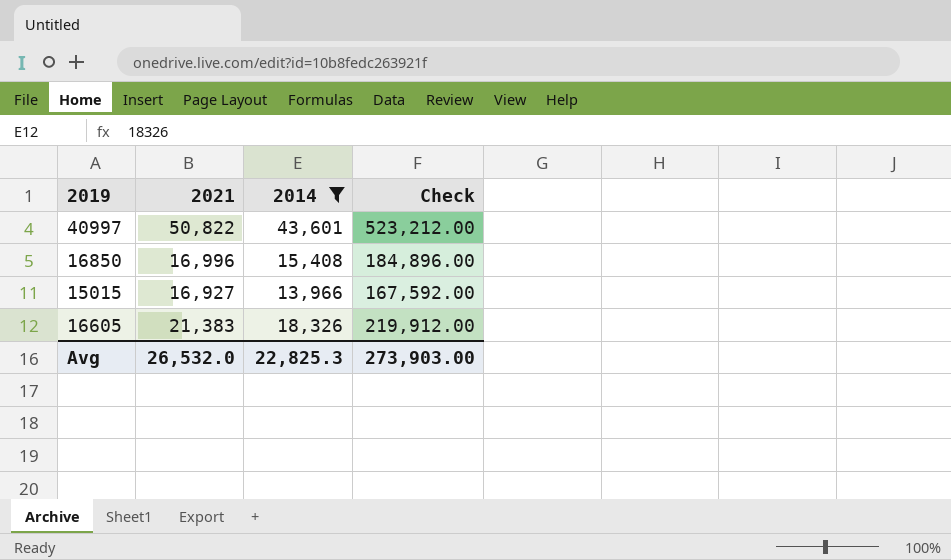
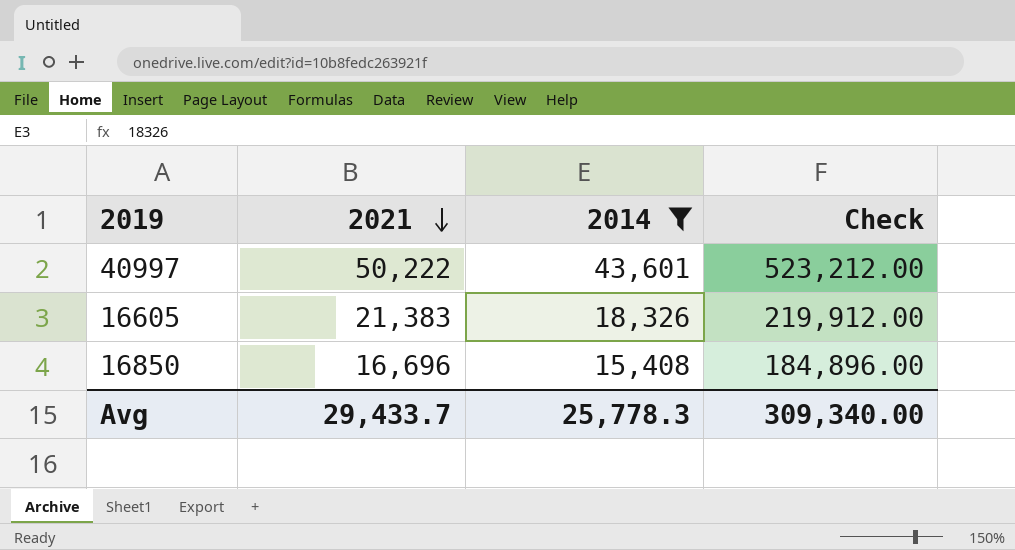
row order: none -> 2021 descending
row 15015: 16,927 | 13,966 | 167,592.00 -> none
40997 | 2021: 50,822 -> 50,222
16850 | 2021: 16,996 -> 16,696
Avg | 2021: 26,532.0 -> 29,433.7
Avg | 2014: 22,825.3 -> 25,778.3
Avg | Check: 273,903.00 -> 309,340.00

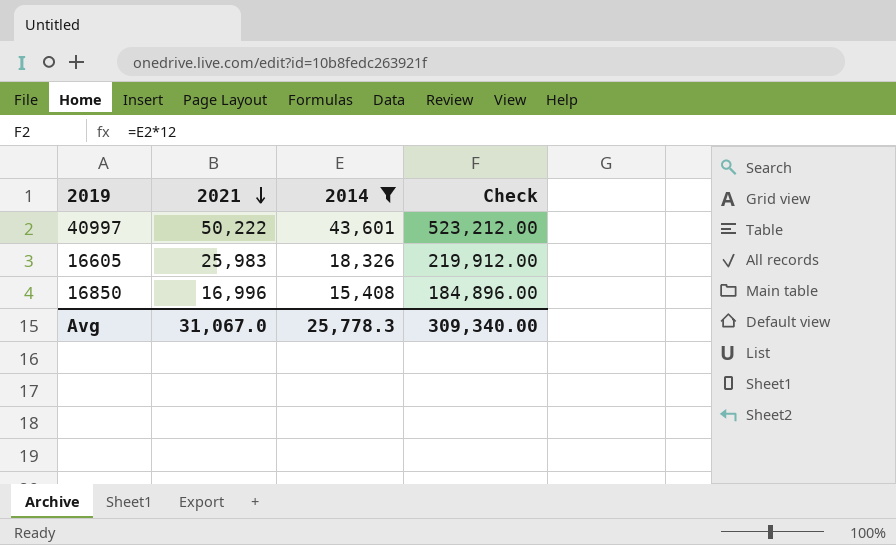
16605 | 2021: 21,383 -> 25,983
16850 | 2021: 16,696 -> 16,996
Avg | 2021: 29,433.7 -> 31,067.0

